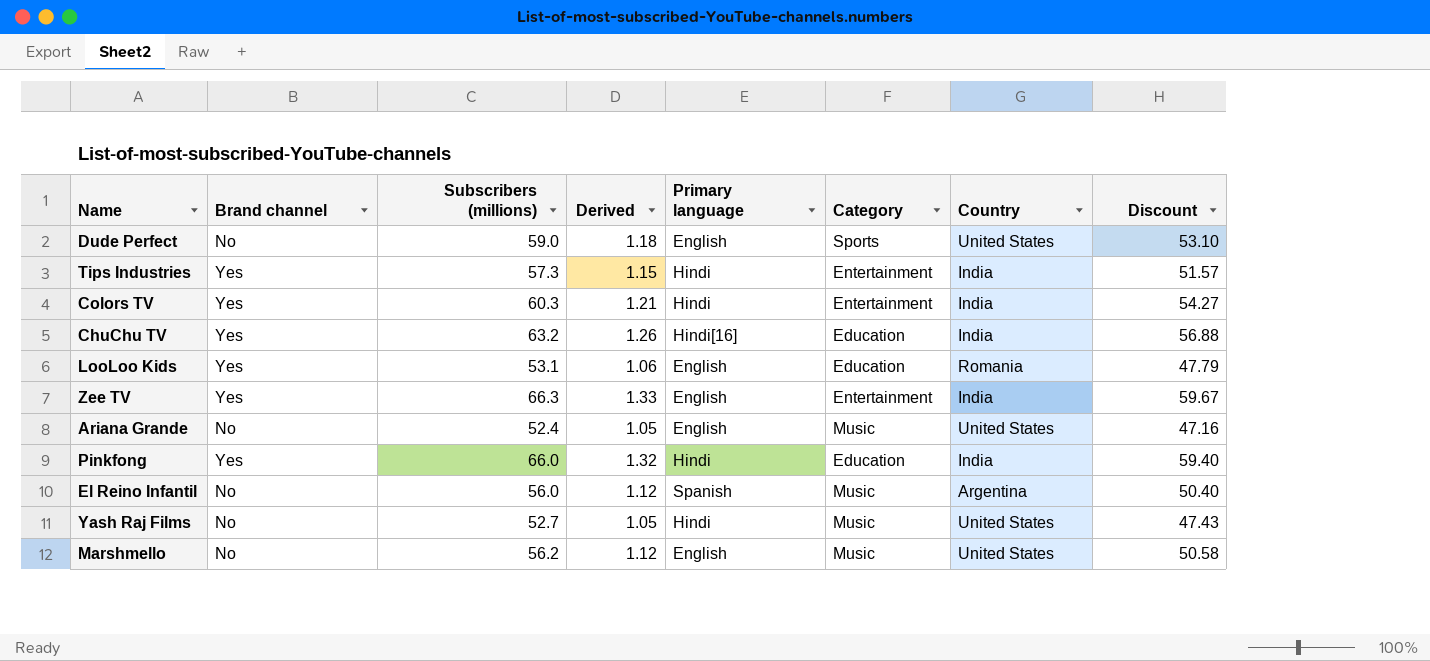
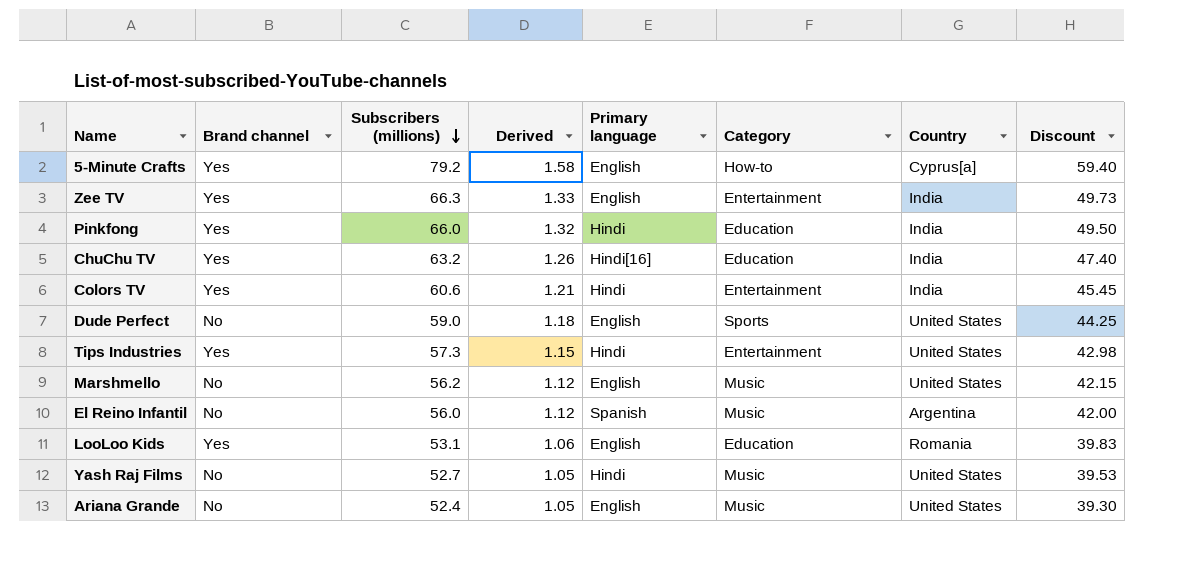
row order: none -> Subscribers (millions) descending
column Discount | formula: [Subscribers (millions)] * 0.9 -> [Subscribers (millions)] * 0.75
row 5-Minute Crafts: none -> Yes | 79.2 | 1.58 | English | How-to | Cyprus[a] | 59.40
Colors TV | Subscribers (millions): 60.3 -> 60.6
Tips Industries | Country: India -> United States

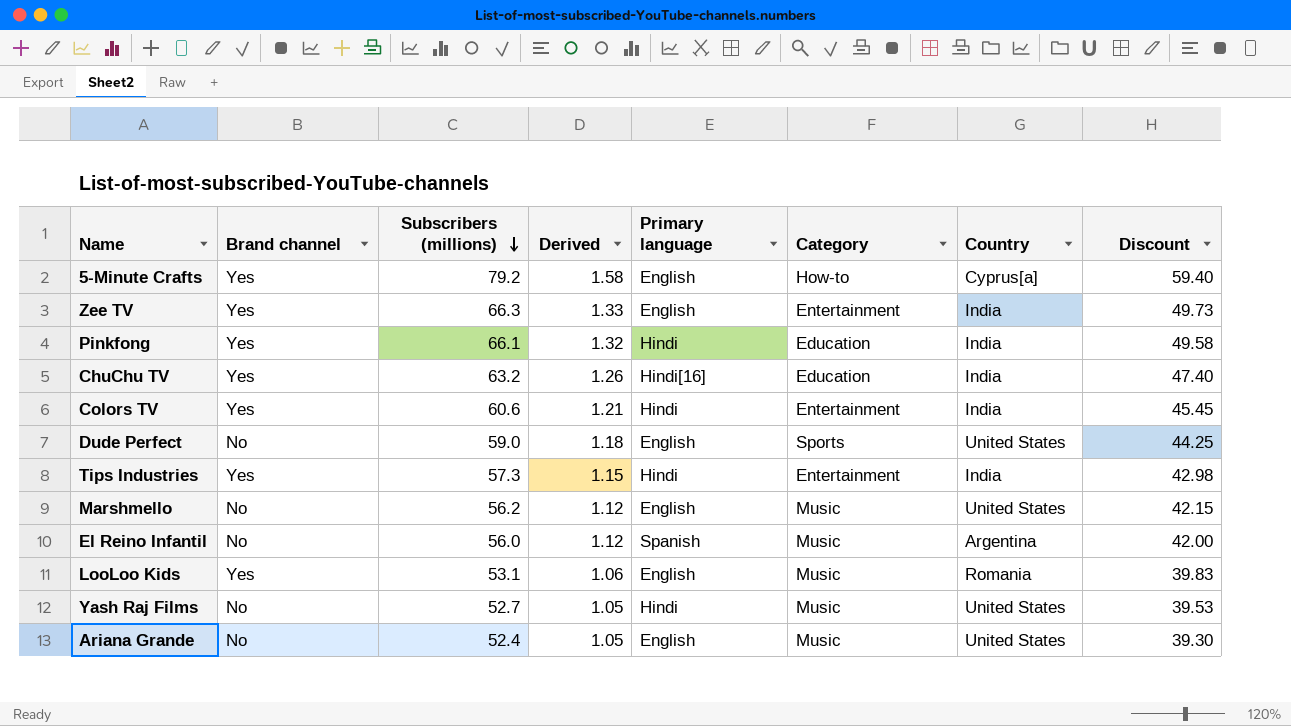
Pinkfong | Subscribers (millions): 66.0 -> 66.1
Pinkfong | Discount: 49.50 -> 49.58
Tips Industries | Country: United States -> India
LooLoo Kids | Category: Education -> Music

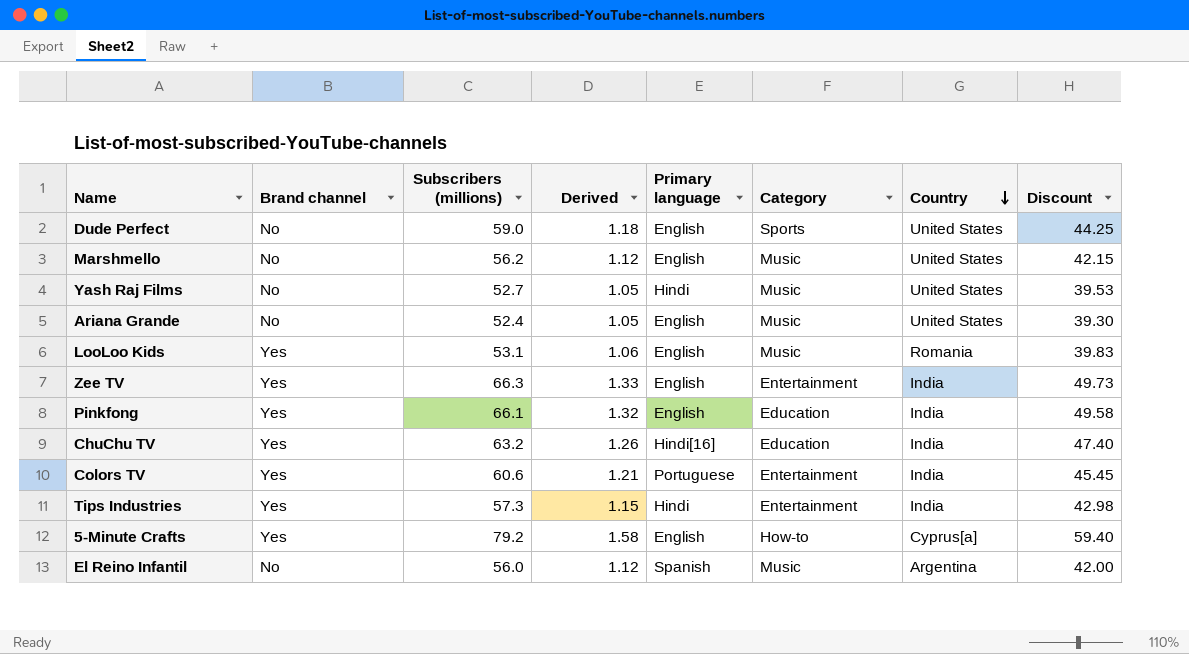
row order: Subscribers (millions) descending -> Country descending
Pinkfong | Primary language: Hindi -> English
Colors TV | Primary language: Hindi -> Portuguese

